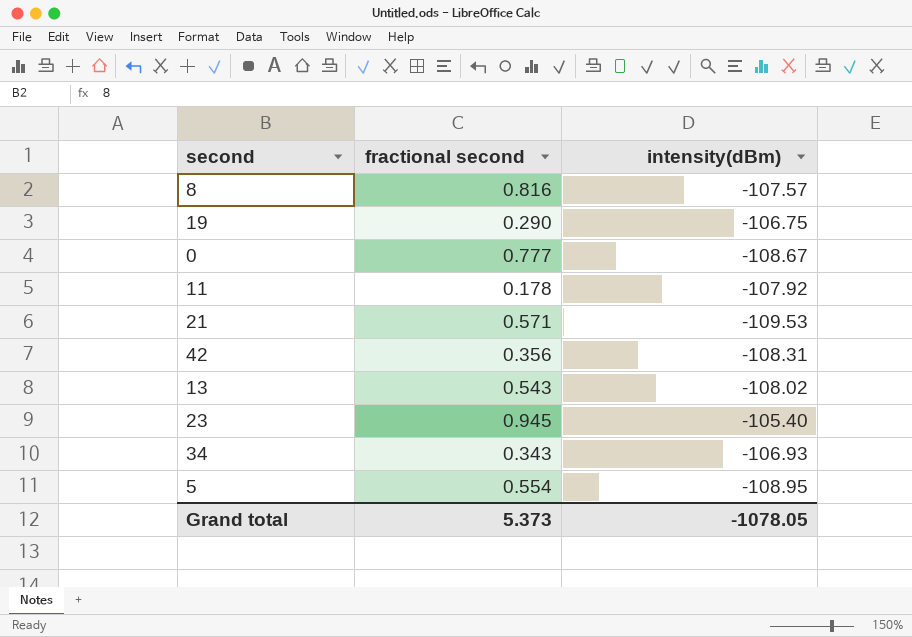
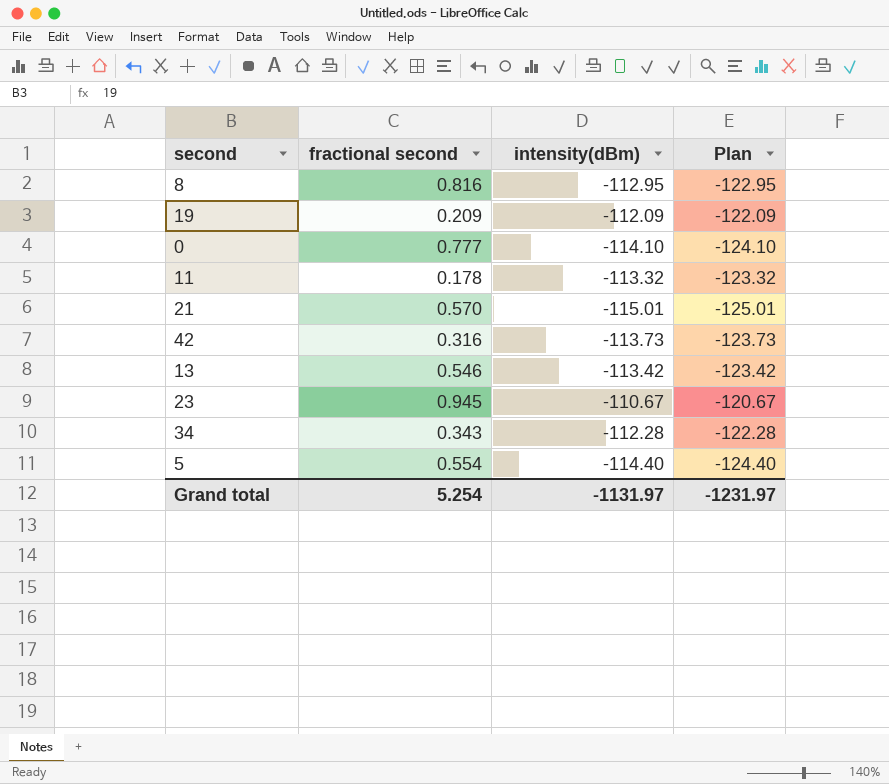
column Plan | formula: none -> [intensity(dBm)] - 10
8 | intensity(dBm): -107.57 -> -112.95
19 | fractional second: 0.290 -> 0.209
19 | intensity(dBm): -106.75 -> -112.09
0 | intensity(dBm): -108.67 -> -114.10
11 | intensity(dBm): -107.92 -> -113.32
21 | fractional second: 0.571 -> 0.570
21 | intensity(dBm): -109.53 -> -115.01
42 | fractional second: 0.356 -> 0.316
42 | intensity(dBm): -108.31 -> -113.73
13 | fractional second: 0.543 -> 0.546
13 | intensity(dBm): -108.02 -> -113.42
23 | intensity(dBm): -105.40 -> -110.67
34 | intensity(dBm): -106.93 -> -112.28
5 | intensity(dBm): -108.95 -> -114.40
Grand total | fractional second: 5.373 -> 5.254
Grand total | intensity(dBm): -1078.05 -> -1131.97

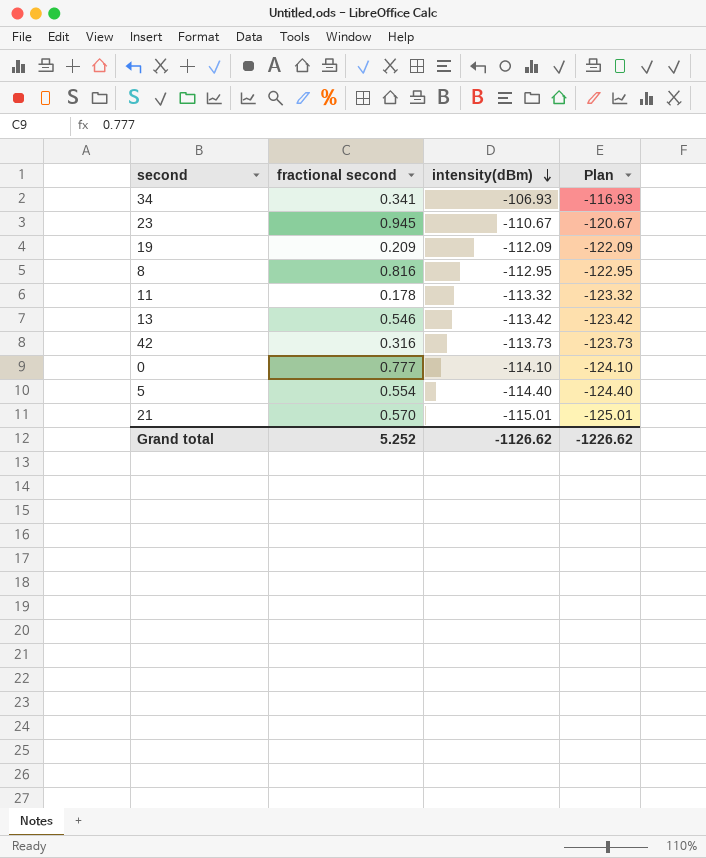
row order: none -> intensity(dBm) descending
34 | fractional second: 0.343 -> 0.341
34 | intensity(dBm): -112.28 -> -106.93
34 | Plan: -122.28 -> -116.93
Grand total | fractional second: 5.254 -> 5.252
Grand total | intensity(dBm): -1131.97 -> -1126.62
Grand total | Plan: -1231.97 -> -1226.62

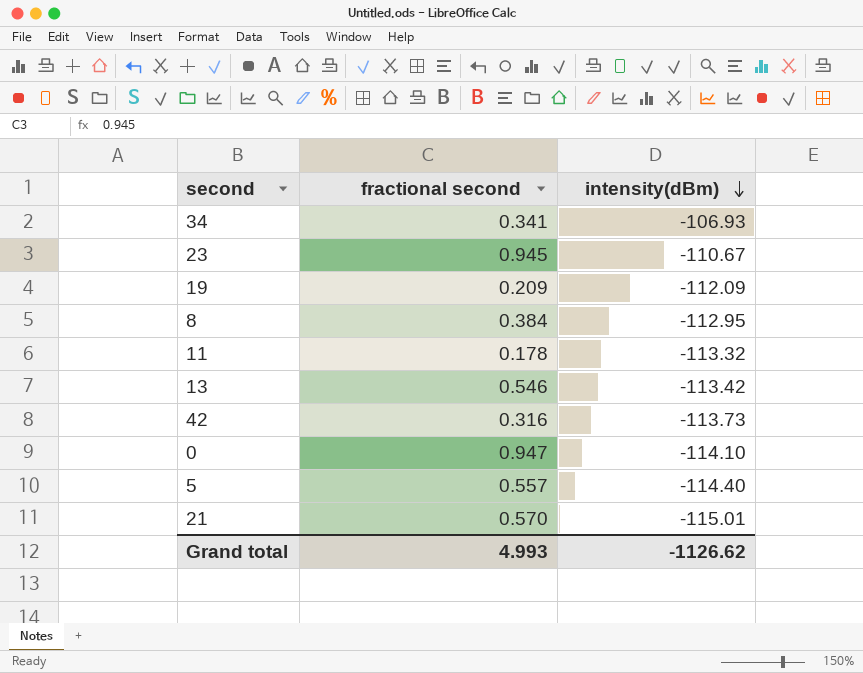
column Plan | formula: [intensity(dBm)] - 10 -> none
8 | fractional second: 0.816 -> 0.384
0 | fractional second: 0.777 -> 0.947
5 | fractional second: 0.554 -> 0.557
Grand total | fractional second: 5.252 -> 4.993

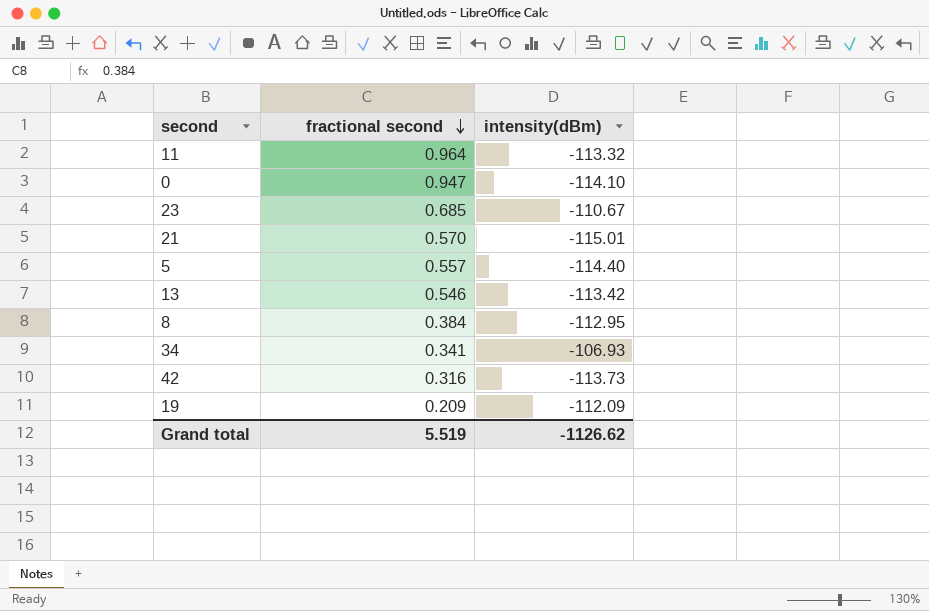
row order: intensity(dBm) descending -> fractional second descending
11 | fractional second: 0.178 -> 0.964
23 | fractional second: 0.945 -> 0.685
Grand total | fractional second: 4.993 -> 5.519

